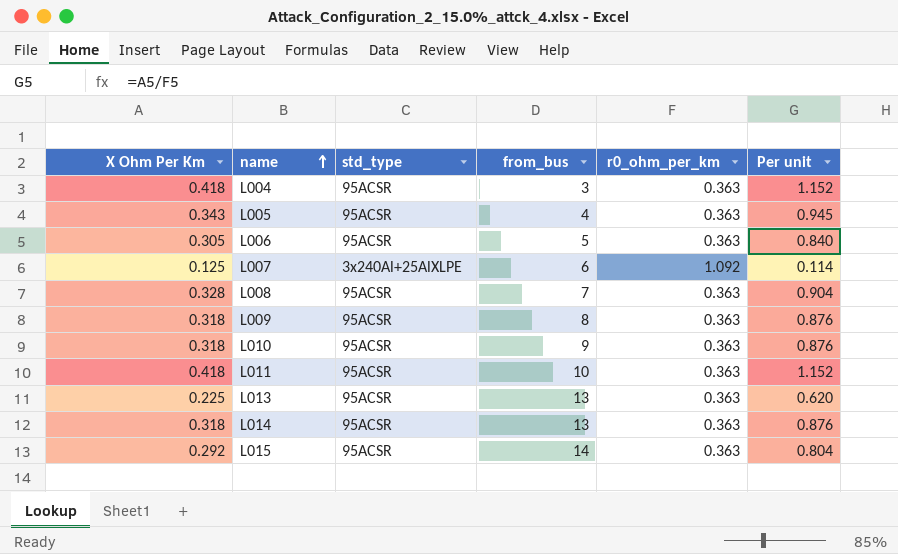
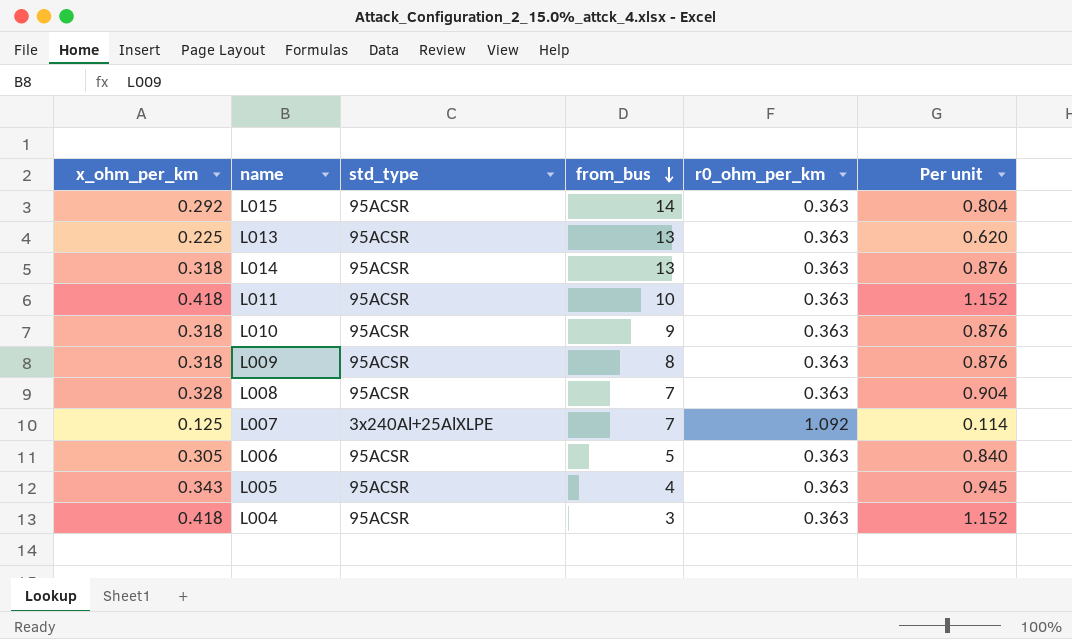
row order: name ascending -> from_bus descending
column name: X Ohm Per Km -> x_ohm_per_km
L007 | from_bus: 6 -> 7

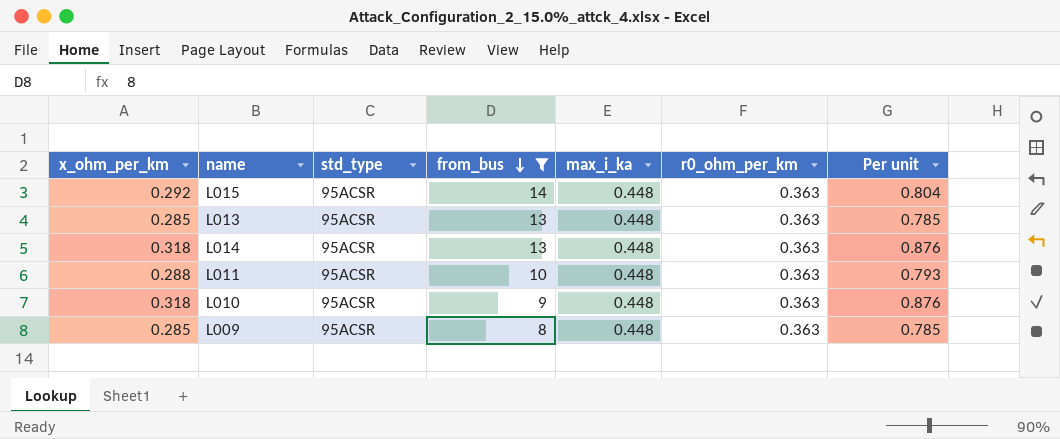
filter: none -> from_bus >= 8
column max_i_ka | position: none -> 5
L013 | x_ohm_per_km: 0.225 -> 0.285
L013 | Per unit: 0.620 -> 0.785
L011 | x_ohm_per_km: 0.418 -> 0.288
L011 | Per unit: 1.152 -> 0.793
L009 | x_ohm_per_km: 0.318 -> 0.285
L009 | Per unit: 0.876 -> 0.785

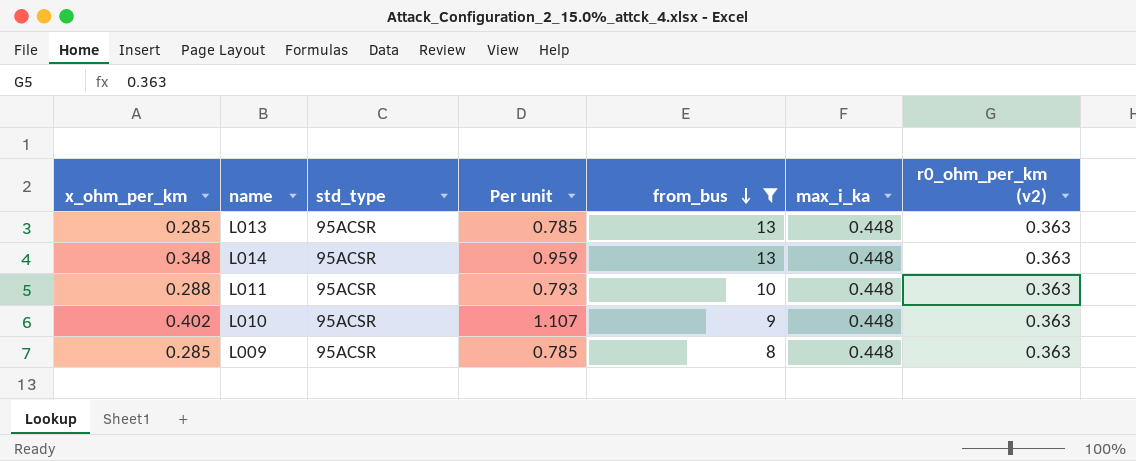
column Per unit | position: 7 -> 4
column name: r0_ohm_per_km -> r0_ohm_per_km (v2)
row L015: 0.292 | 95ACSR | 14 | 0.448 | 0.363 | 0.804 -> none
L014 | x_ohm_per_km: 0.318 -> 0.348
L014 | Per unit: 0.876 -> 0.959
L010 | x_ohm_per_km: 0.318 -> 0.402
L010 | Per unit: 0.876 -> 1.107

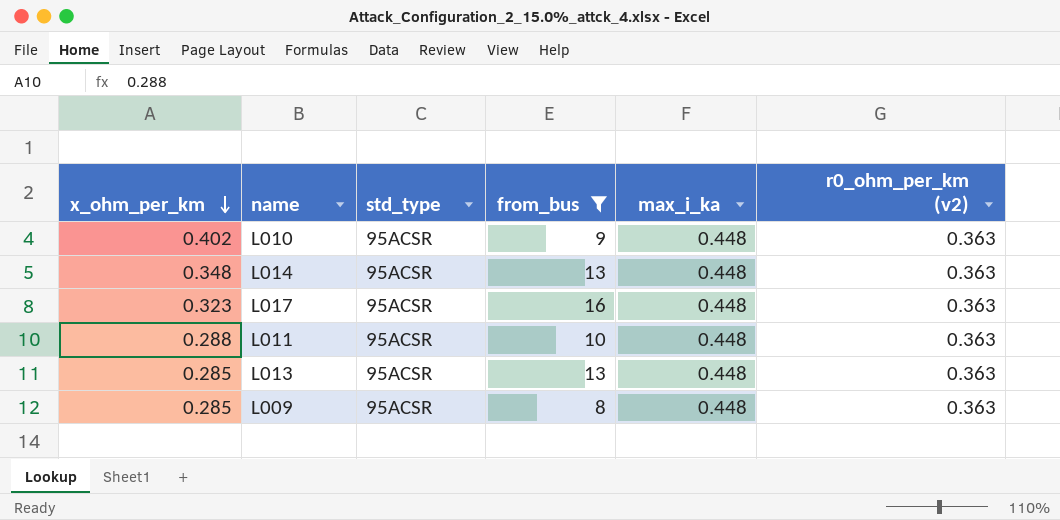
row order: from_bus descending -> x_ohm_per_km descending
column Per unit | formula: [x_ohm_per_km] / [r0_ohm_per_km (v2)] -> none
row L017: none -> 0.323 | 95ACSR | 16 | 0.448 | 0.363

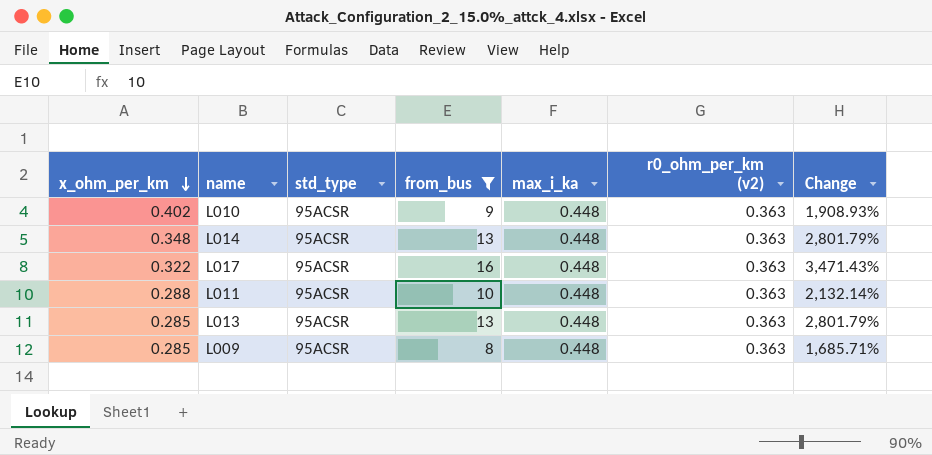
column Change | formula: none -> ([from_bus] - [max_i_ka]) / [max_i_ka]
L017 | x_ohm_per_km: 0.323 -> 0.322

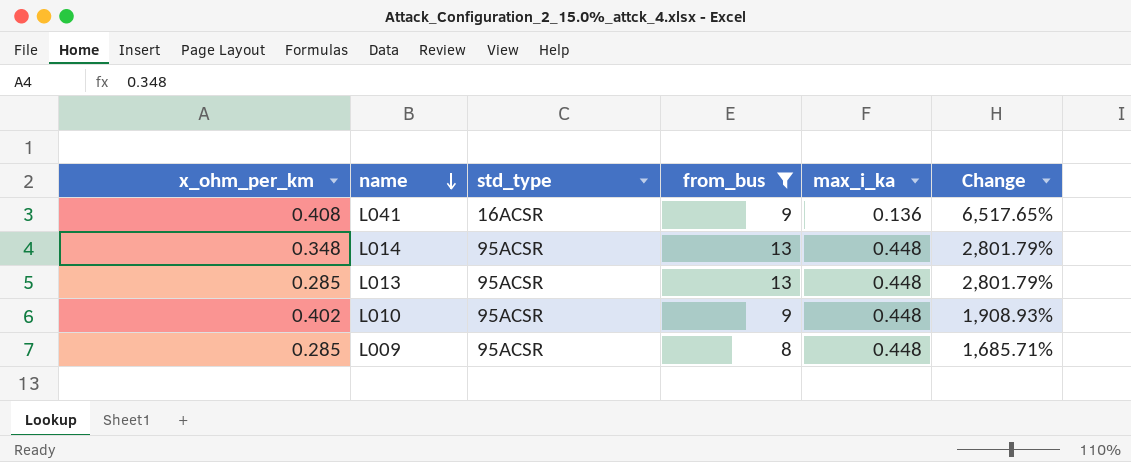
row order: x_ohm_per_km descending -> name descending
column r0_ohm_per_km (v2) | position: 6 -> none
row L017: 0.322 | 95ACSR | 16 | 0.448 | 0.363 | 3,471.43% -> none
row L011: 0.288 | 95ACSR | 10 | 0.448 | 0.363 | 2,132.14% -> none
row L041: none -> 0.408 | 16ACSR | 9 | 0.136 | 6,517.65%

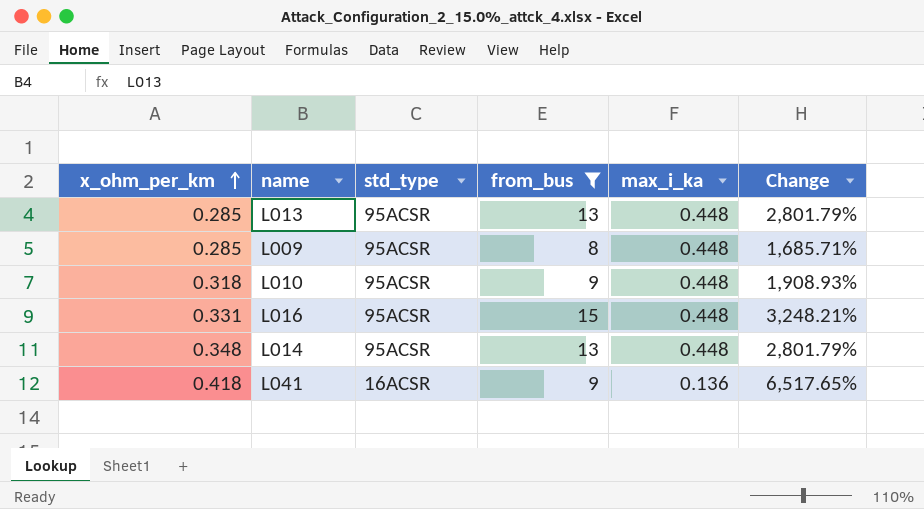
row order: name descending -> x_ohm_per_km ascending
L010 | x_ohm_per_km: 0.402 -> 0.318
row L016: none -> 0.331 | 95ACSR | 15 | 0.448 | 3,248.21%
L041 | x_ohm_per_km: 0.408 -> 0.418

